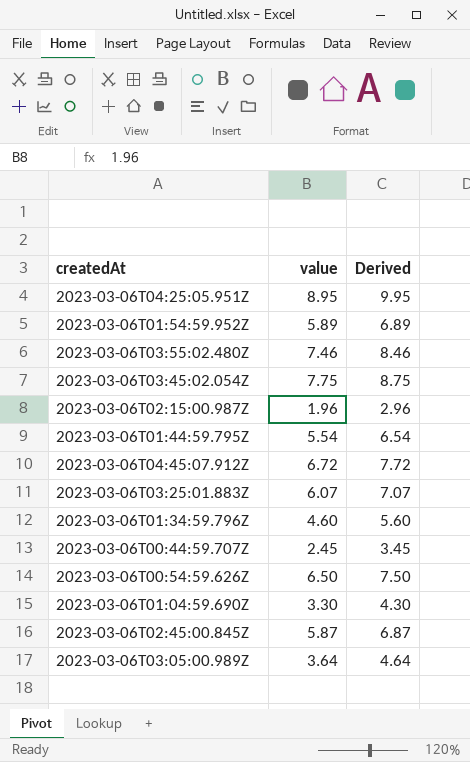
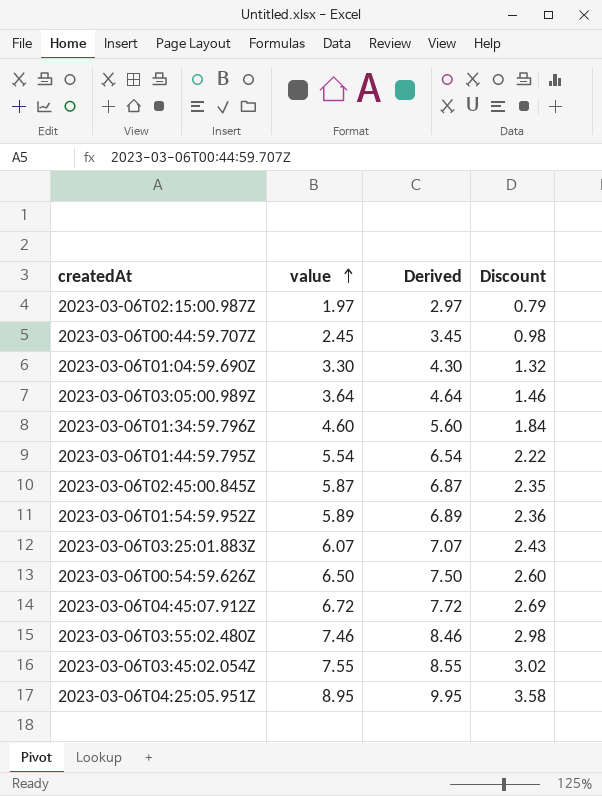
row order: none -> value ascending
column Discount | formula: none -> [value] * 0.4
2023-03-06T02:15:00.987Z | value: 1.96 -> 1.97
2023-03-06T02:15:00.987Z | Derived: 2.96 -> 2.97
2023-03-06T03:45:02.054Z | value: 7.75 -> 7.55
2023-03-06T03:45:02.054Z | Derived: 8.75 -> 8.55

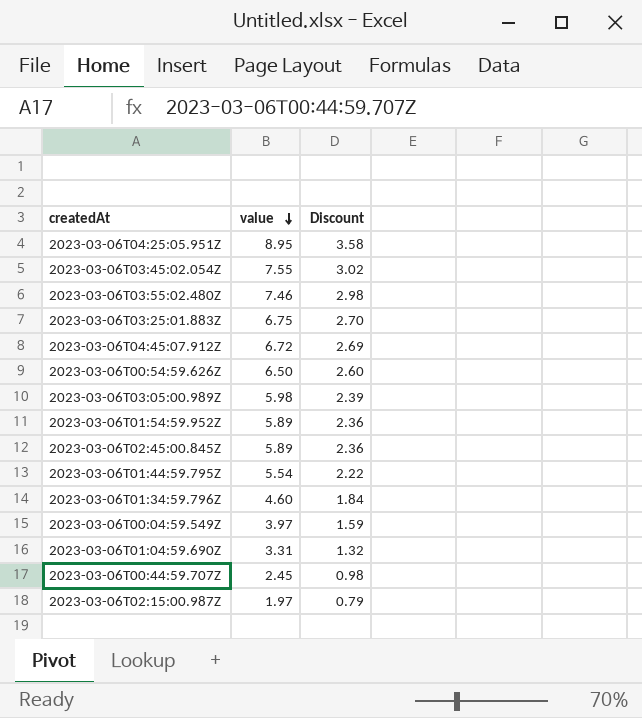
row order: value ascending -> value descending
column Derived | formula: [value] + 1 -> none
2023-03-06T03:25:01.883Z | value: 6.07 -> 6.75
2023-03-06T03:25:01.883Z | Discount: 2.43 -> 2.70
2023-03-06T03:05:00.989Z | value: 3.64 -> 5.98
2023-03-06T03:05:00.989Z | Discount: 1.46 -> 2.39
2023-03-06T02:45:00.845Z | value: 5.87 -> 5.89
2023-03-06T02:45:00.845Z | Discount: 2.35 -> 2.36
row 2023-03-06T00:04:59.549Z: none -> 3.97 | 1.59
2023-03-06T01:04:59.690Z | value: 3.30 -> 3.31

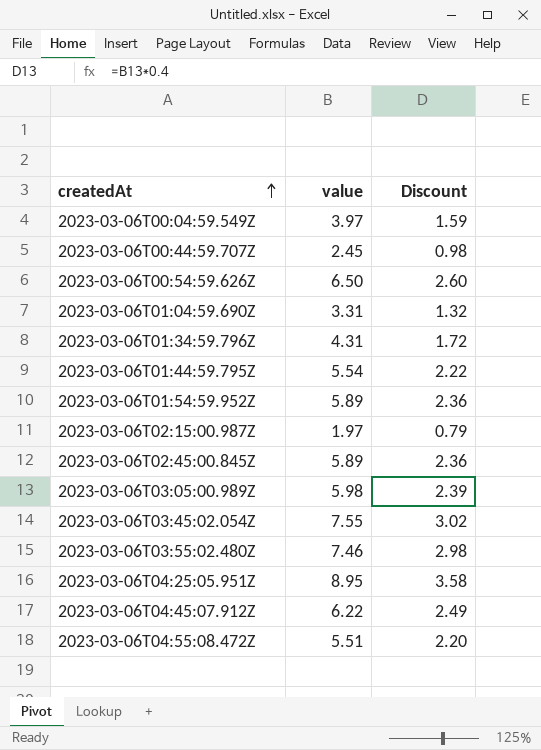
row order: value descending -> createdAt ascending
row 2023-03-06T03:25:01.883Z: 6.75 | 2.70 -> none
2023-03-06T01:34:59.796Z | value: 4.60 -> 4.31
2023-03-06T01:34:59.796Z | Discount: 1.84 -> 1.72
2023-03-06T04:45:07.912Z | value: 6.72 -> 6.22
2023-03-06T04:45:07.912Z | Discount: 2.69 -> 2.49
row 2023-03-06T04:55:08.472Z: none -> 5.51 | 2.20

